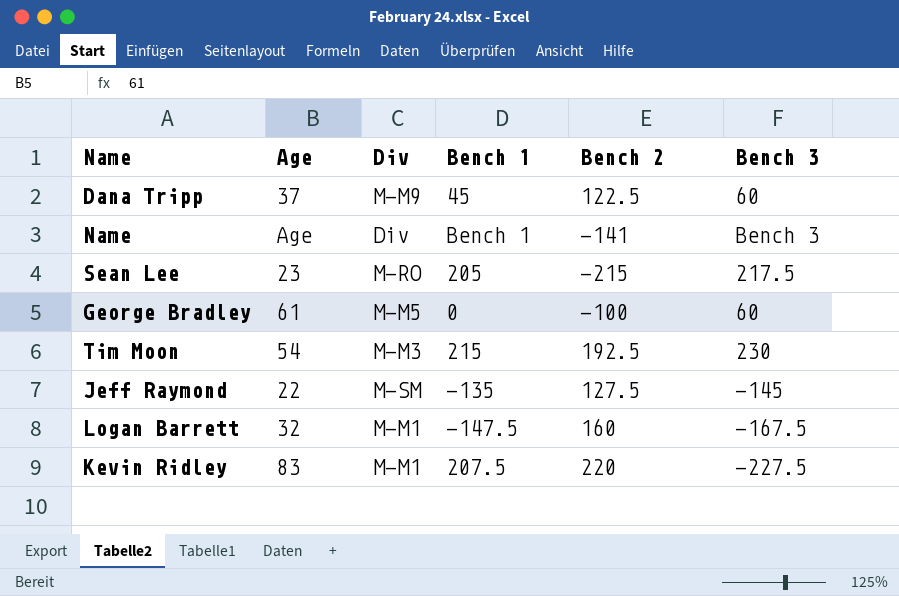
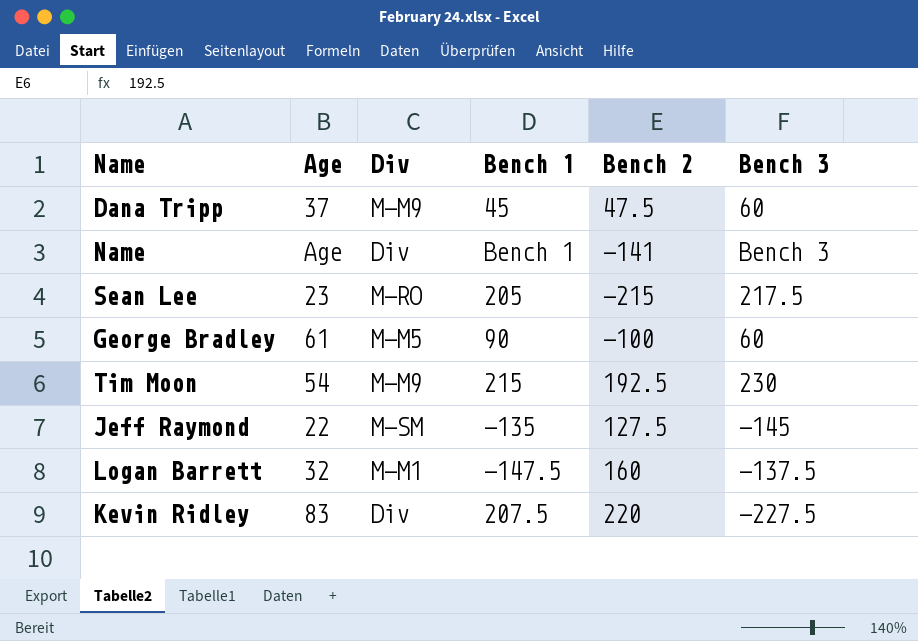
Dana Tripp | Bench 2: 122.5 -> 47.5
George Bradley | Bench 1: 0 -> 90
Tim Moon | Div: M-M3 -> M-M9
Logan Barrett | Bench 3: -167.5 -> -137.5
Kevin Ridley | Div: M-M1 -> Div

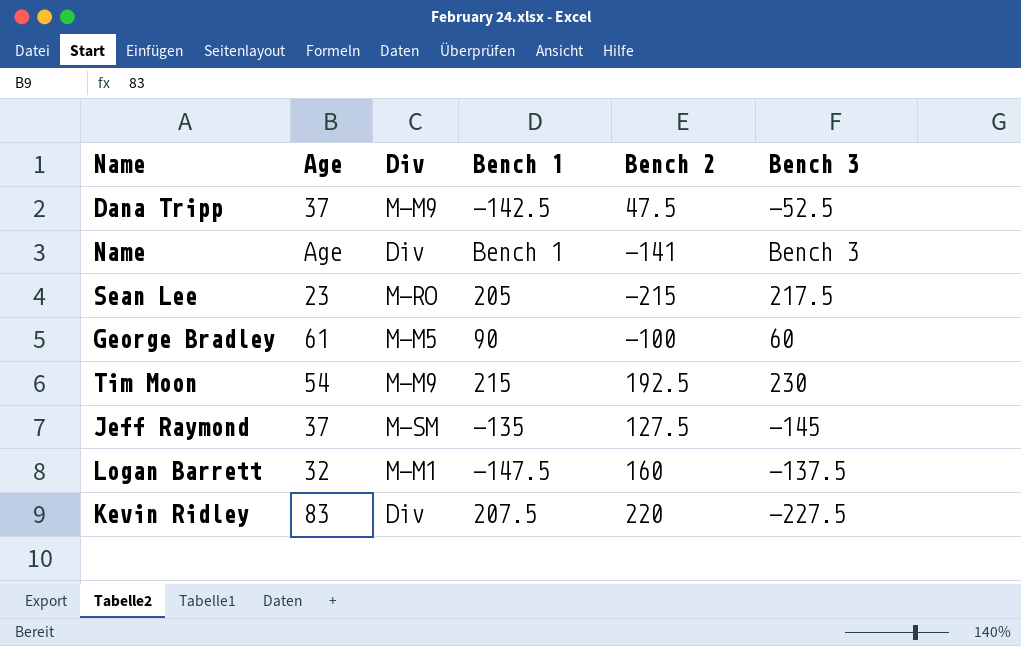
Dana Tripp | Bench 1: 45 -> -142.5
Dana Tripp | Bench 3: 60 -> -52.5
Jeff Raymond | Age: 22 -> 37

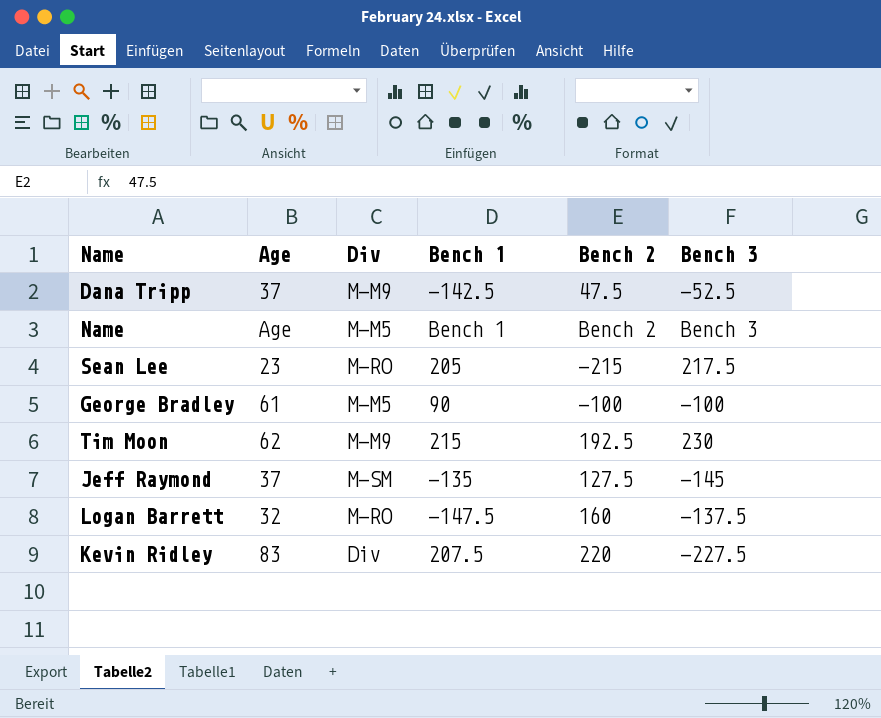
Name | Div: Div -> M-M5
Name | Bench 2: -141 -> Bench 2
George Bradley | Bench 3: 60 -> -100
Tim Moon | Age: 54 -> 62
Logan Barrett | Div: M-M1 -> M-RO

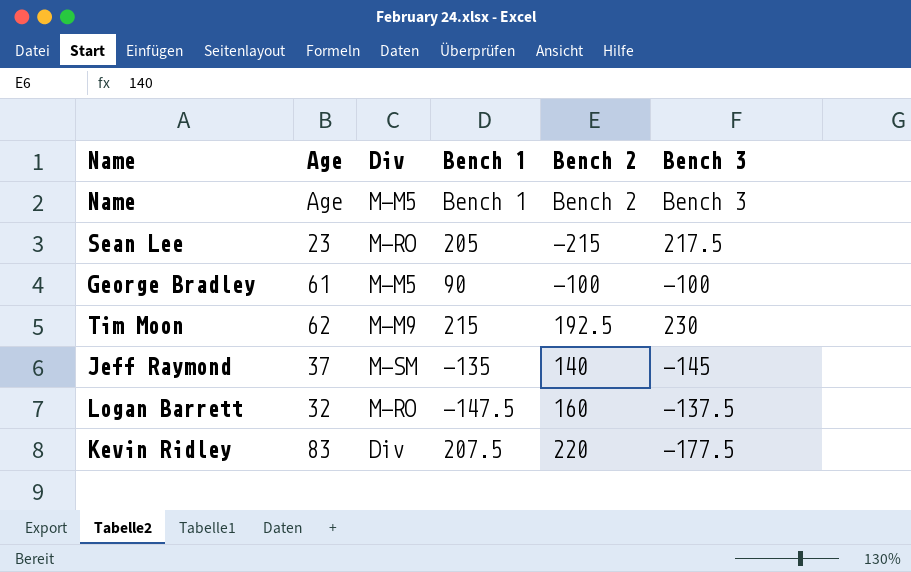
row Dana Tripp: 37 | M-M9 | -142.5 | 47.5 | -52.5 -> none
Jeff Raymond | Bench 2: 127.5 -> 140
Kevin Ridley | Bench 3: -227.5 -> -177.5

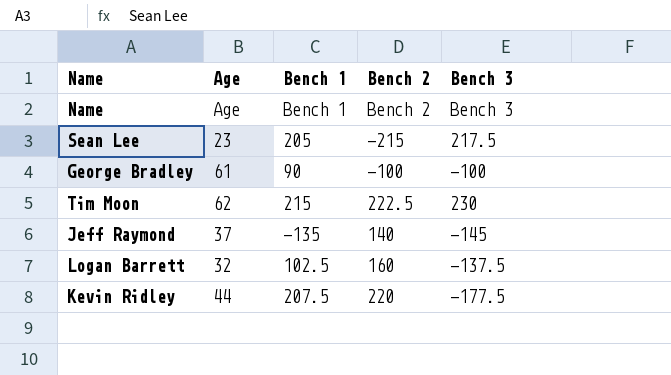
column Div | position: 3 -> none
Tim Moon | Bench 2: 192.5 -> 222.5
Logan Barrett | Bench 1: -147.5 -> 102.5
Kevin Ridley | Age: 83 -> 44

